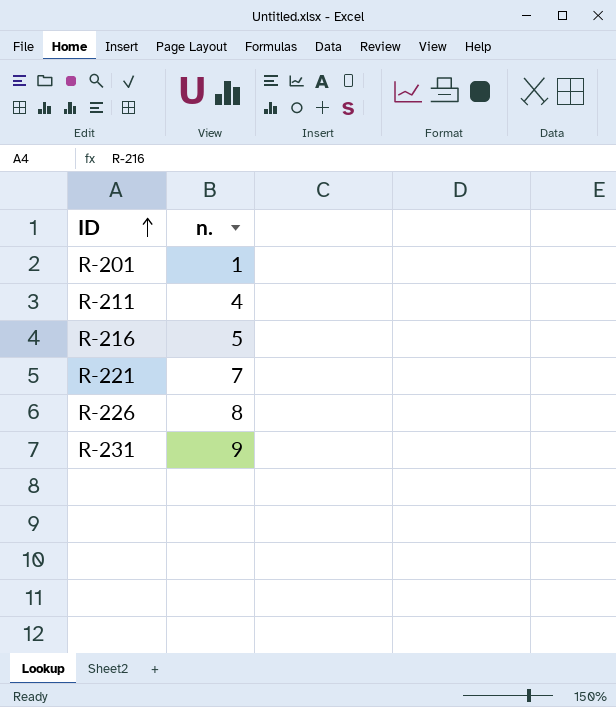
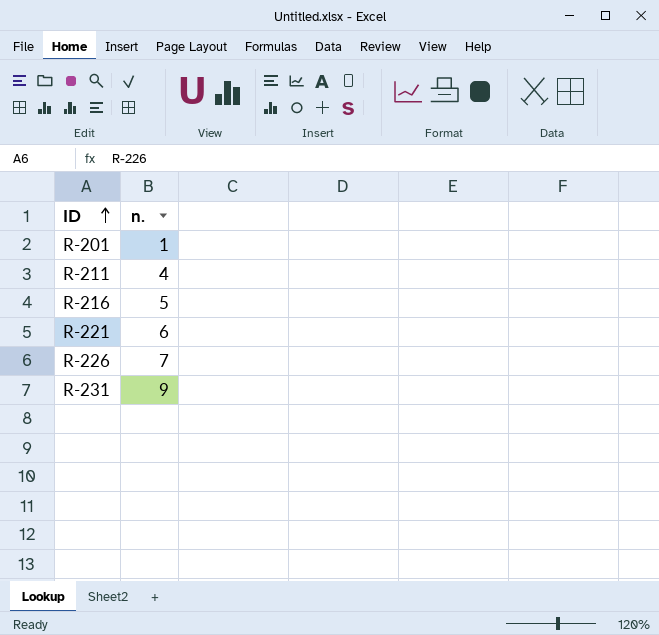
R-221 | n.: 7 -> 6
R-226 | n.: 8 -> 7

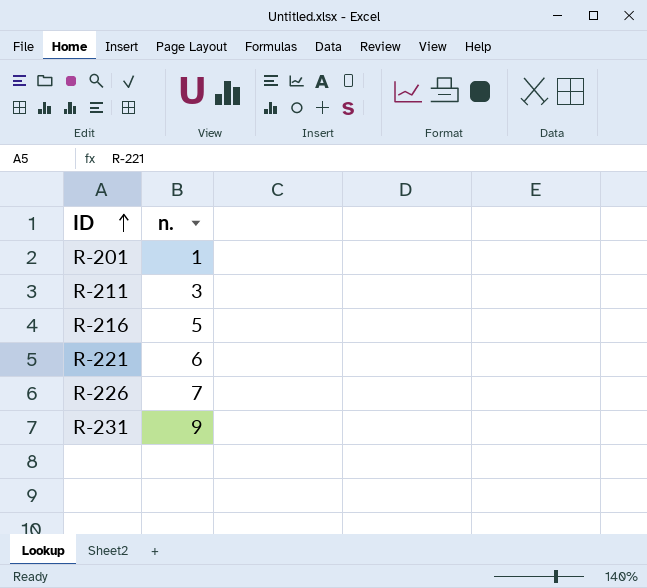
R-211 | n.: 4 -> 3

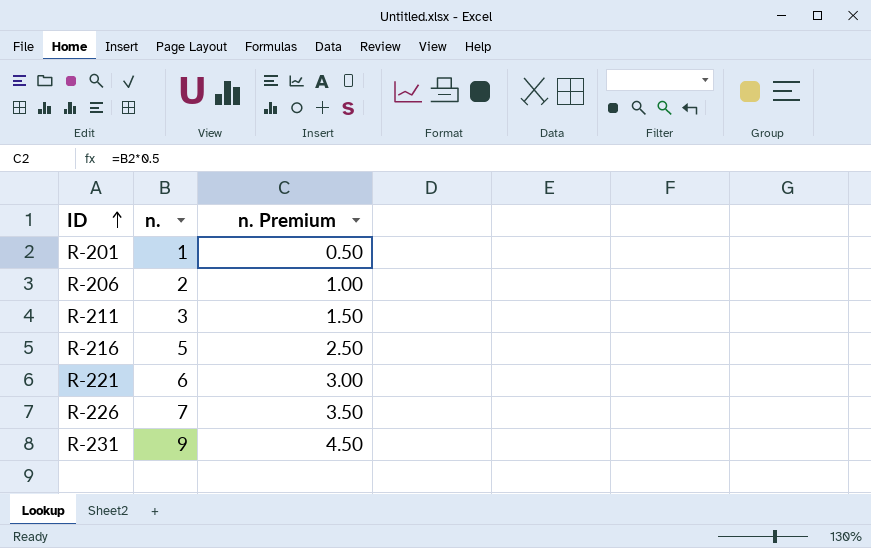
column n. Premium | formula: none -> [n.] * 0.5
row R-206: none -> 2 | 1.00

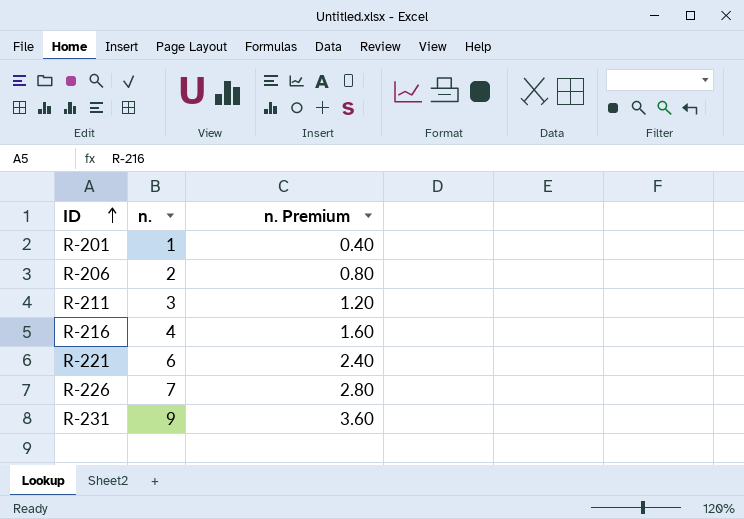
column n. Premium | formula: [n.] * 0.5 -> [n.] * 0.4
R-216 | n.: 5 -> 4

